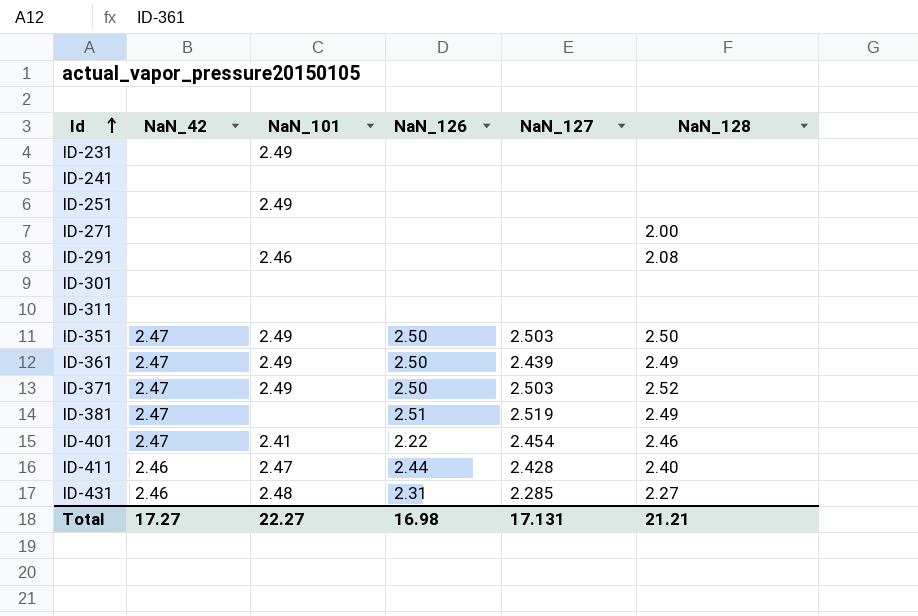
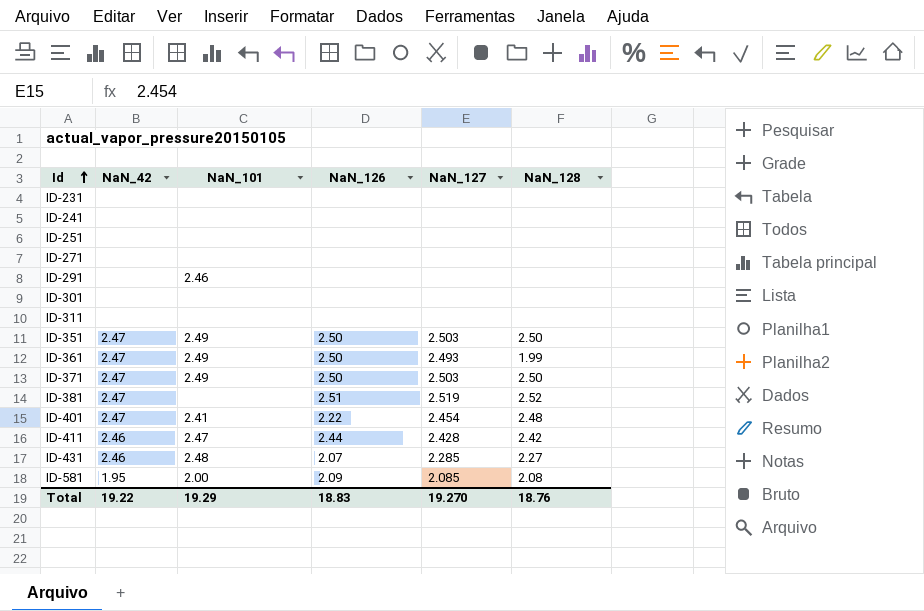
ID-231 | NaN_101: 2.49 -> none
ID-251 | NaN_101: 2.49 -> none
ID-271 | NaN_128: 2.00 -> none
ID-291 | NaN_128: 2.08 -> none
ID-361 | NaN_127: 2.439 -> 2.493
ID-361 | NaN_128: 2.49 -> 1.99
ID-371 | NaN_128: 2.52 -> 2.50
ID-381 | NaN_128: 2.49 -> 2.52
ID-401 | NaN_128: 2.46 -> 2.48
ID-411 | NaN_128: 2.40 -> 2.42
ID-431 | NaN_126: 2.31 -> 2.07
row ID-581: none -> 1.95 | 2.00 | 2.09 | 2.085 | 2.08
Total | NaN_42: 17.27 -> 19.22
Total | NaN_101: 22.27 -> 19.29
Total | NaN_126: 16.98 -> 18.83
Total | NaN_127: 17.131 -> 19.270
Total | NaN_128: 21.21 -> 18.76

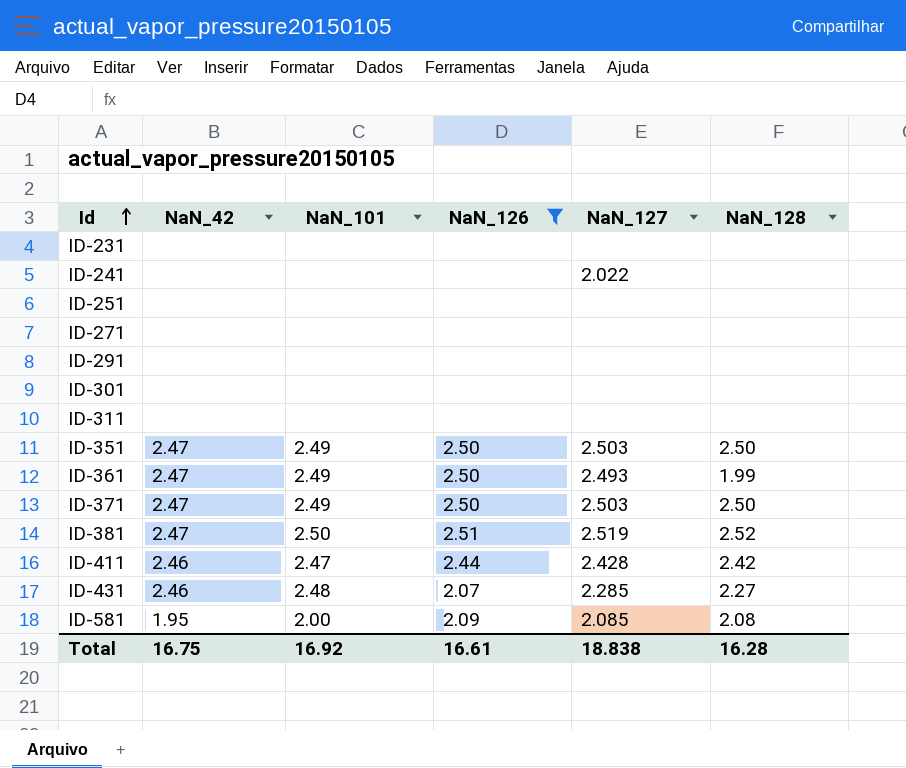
filter: none -> NaN_126 != 2.22
ID-241 | NaN_127: none -> 2.022
ID-291 | NaN_101: 2.46 -> none
ID-381 | NaN_101: none -> 2.50
Total | NaN_42: 19.22 -> 16.75
Total | NaN_101: 19.29 -> 16.92
Total | NaN_126: 18.83 -> 16.61
Total | NaN_127: 19.270 -> 18.838
Total | NaN_128: 18.76 -> 16.28

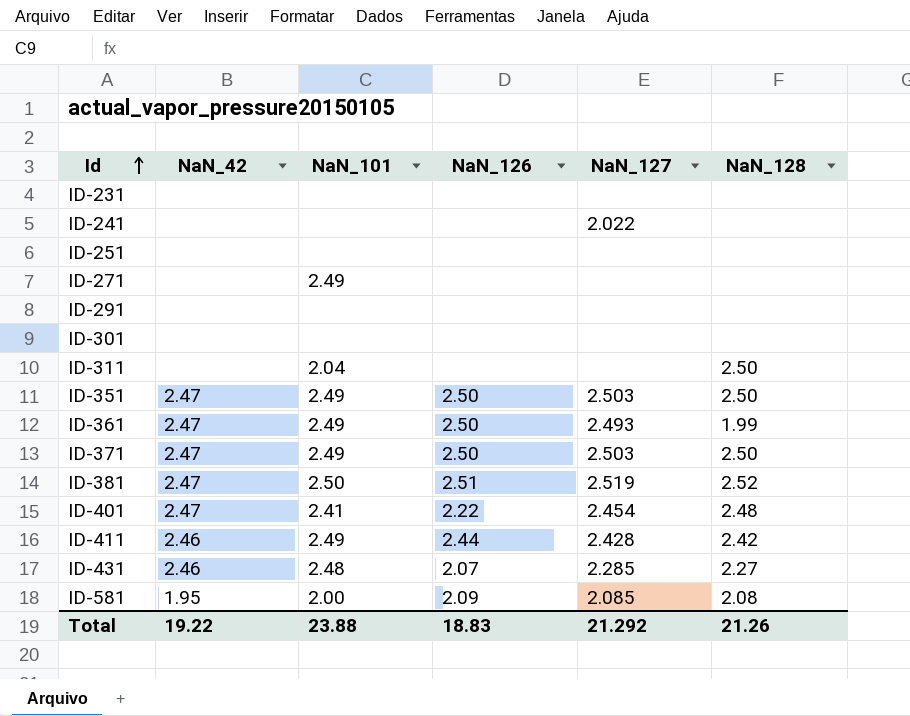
filter: NaN_126 != 2.22 -> none
ID-271 | NaN_101: none -> 2.49
ID-311 | NaN_101: none -> 2.04
ID-311 | NaN_128: none -> 2.50
ID-411 | NaN_101: 2.47 -> 2.49
Total | NaN_42: 16.75 -> 19.22
Total | NaN_101: 16.92 -> 23.88
Total | NaN_126: 16.61 -> 18.83
Total | NaN_127: 18.838 -> 21.292
Total | NaN_128: 16.28 -> 21.26

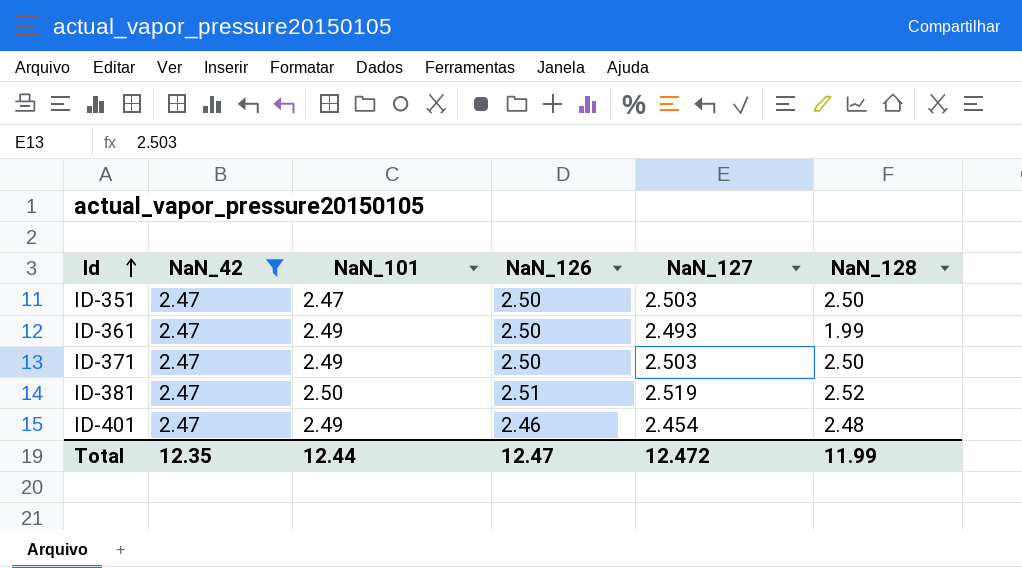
filter: none -> NaN_42 = 2.47
ID-351 | NaN_101: 2.49 -> 2.47
ID-401 | NaN_101: 2.41 -> 2.49
ID-401 | NaN_126: 2.22 -> 2.46
Total | NaN_42: 19.22 -> 12.35
Total | NaN_101: 23.88 -> 12.44
Total | NaN_126: 18.83 -> 12.47
Total | NaN_127: 21.292 -> 12.472
Total | NaN_128: 21.26 -> 11.99

